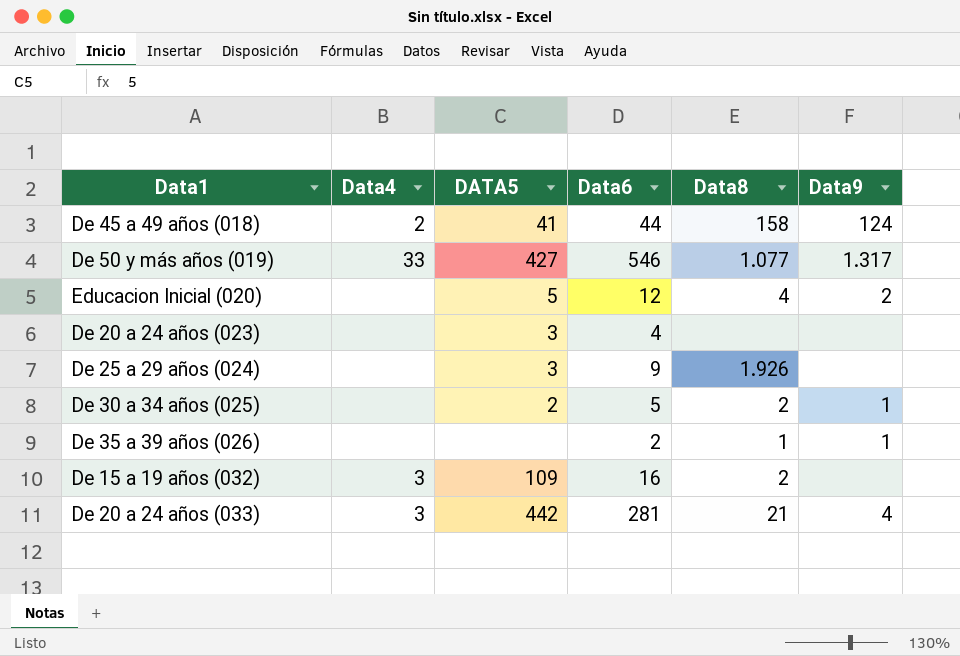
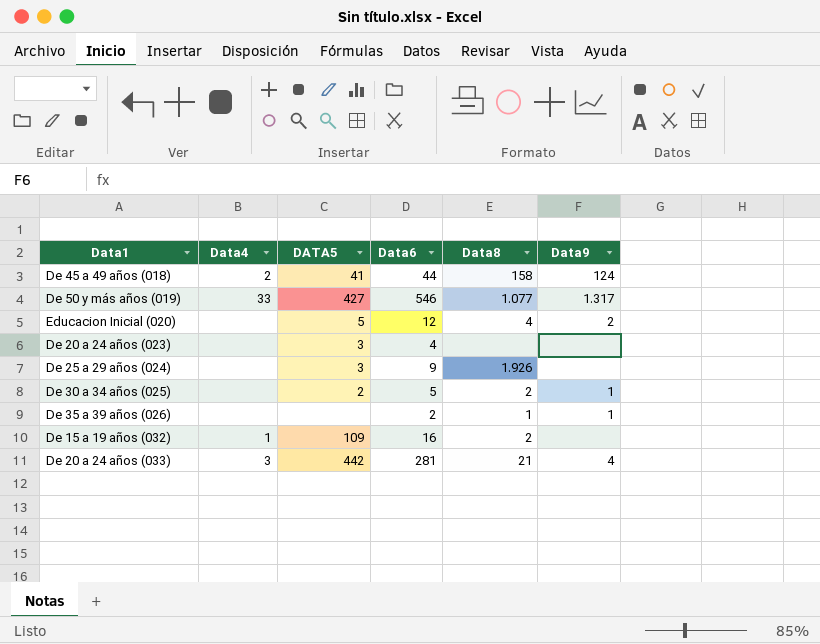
De 15 a 19 años (032) | Data4: 3 -> 1

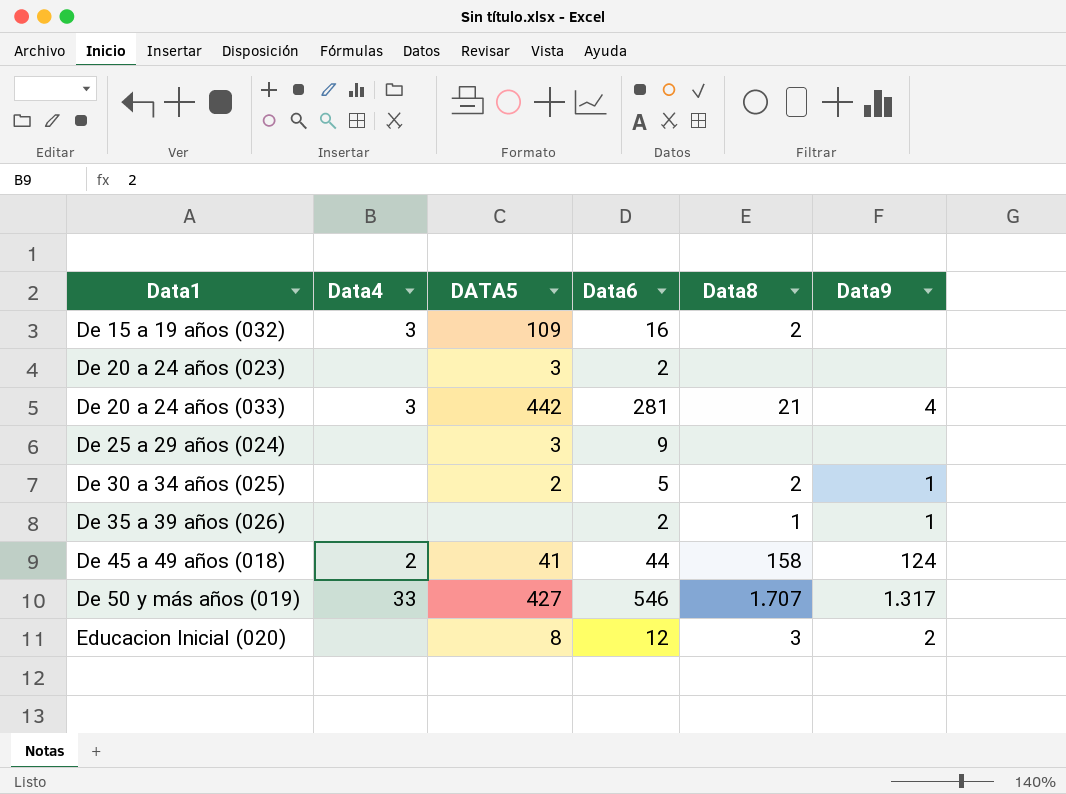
row order: none -> Data1 ascending
De 15 a 19 años (032) | Data4: 1 -> 3
De 20 a 24 años (023) | Data6: 4 -> 2
De 25 a 29 años (024) | Data8: 1.926 -> none
De 50 y más años (019) | Data8: 1.077 -> 1.707
Educacion Inicial (020) | DATA5: 5 -> 8
Educacion Inicial (020) | Data8: 4 -> 3

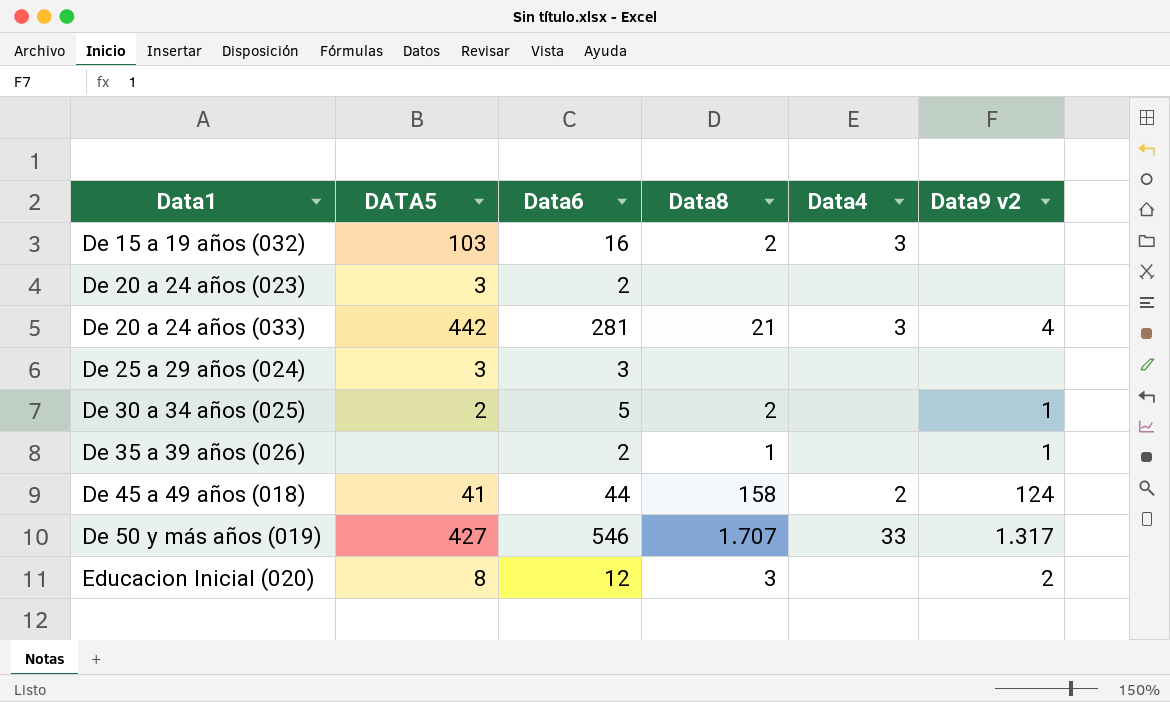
column Data4 | position: 2 -> 5
column name: Data9 -> Data9 v2
De 15 a 19 años (032) | DATA5: 109 -> 103
De 25 a 29 años (024) | Data6: 9 -> 3

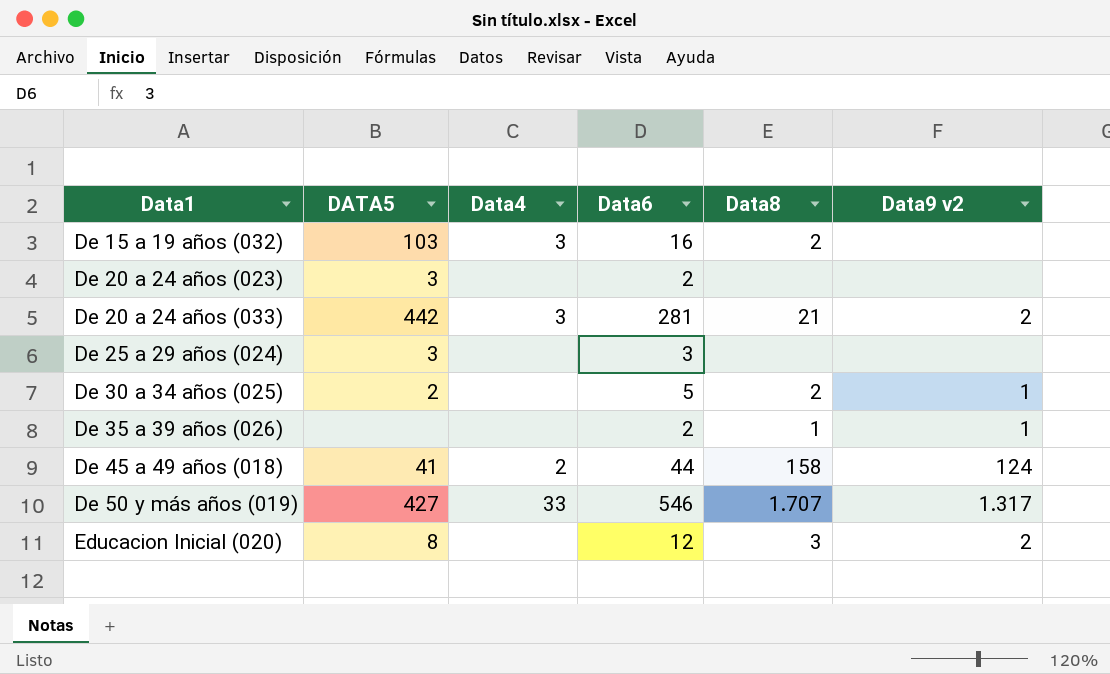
column Data4 | position: 5 -> 3
De 20 a 24 años (033) | Data9 v2: 4 -> 2

